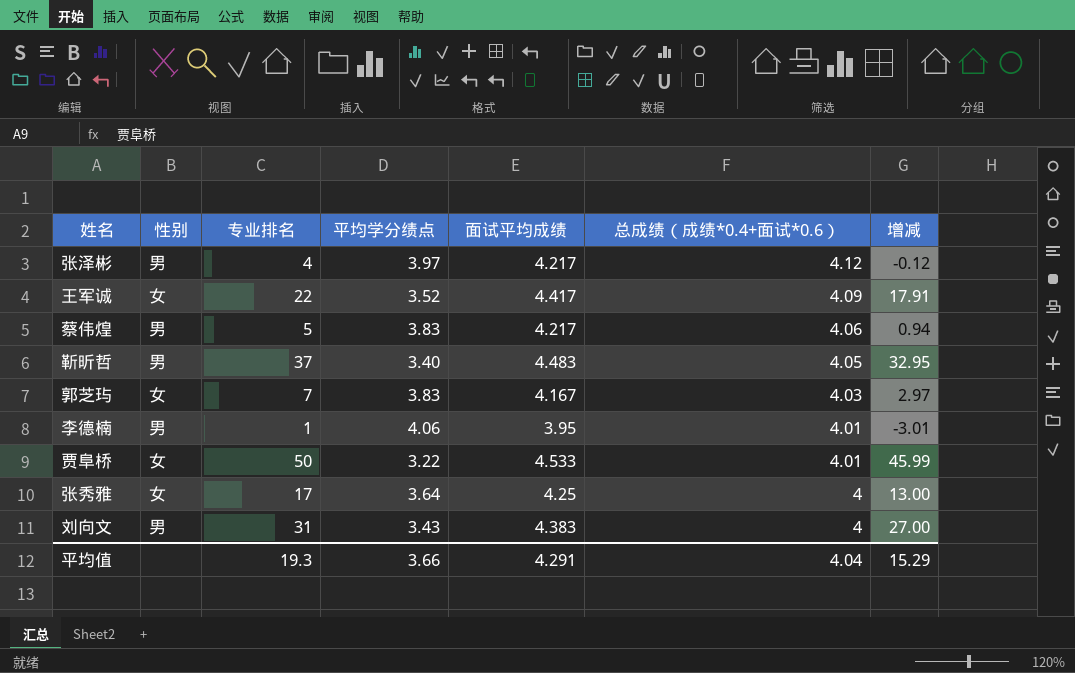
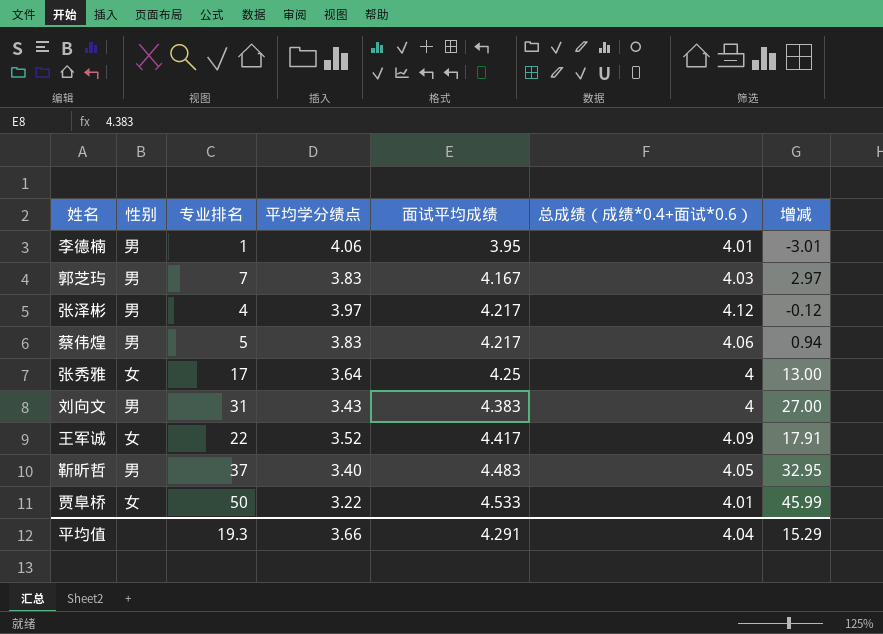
row order: 总成绩（成绩*0.4+面试*0.6） descending -> 面试平均成绩 ascending
郭芝玙 | 性别: 女 -> 男

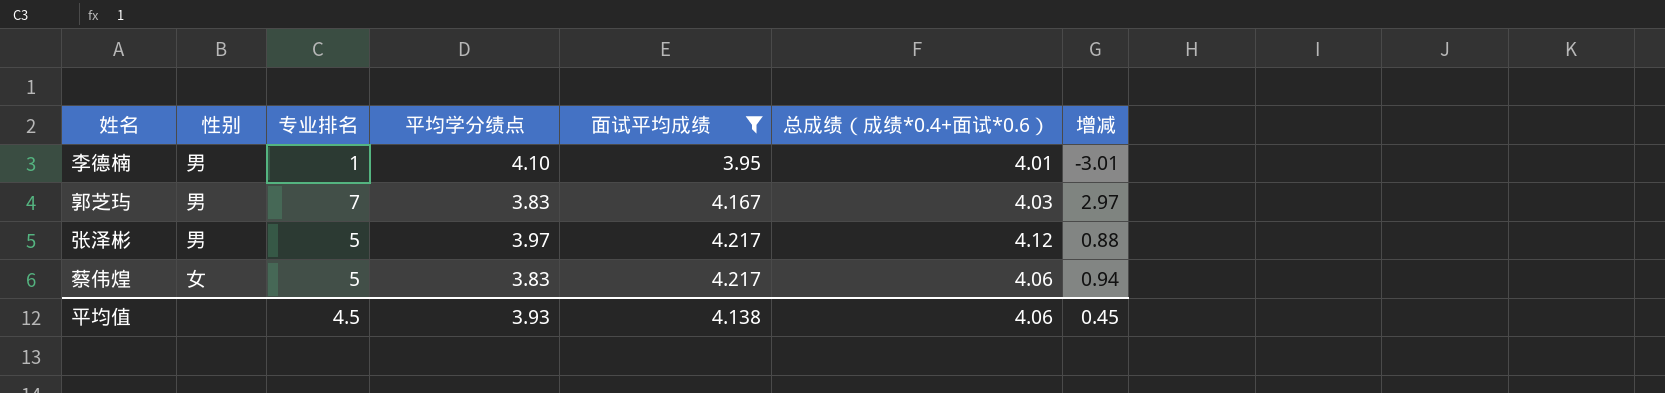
filter: none -> 面试平均成绩 <= 4.217
李德楠 | 平均学分绩点: 4.06 -> 4.10
张泽彬 | 专业排名: 4 -> 5
张泽彬 | 增减: -0.12 -> 0.88
蔡伟煌 | 性别: 男 -> 女
平均值 | 专业排名: 19.3 -> 4.5
平均值 | 平均学分绩点: 3.66 -> 3.93
平均值 | 面试平均成绩: 4.291 -> 4.138
平均值 | 总成绩（成绩*0.4+面试*0.6）: 4.04 -> 4.06
平均值 | 增减: 15.29 -> 0.45

